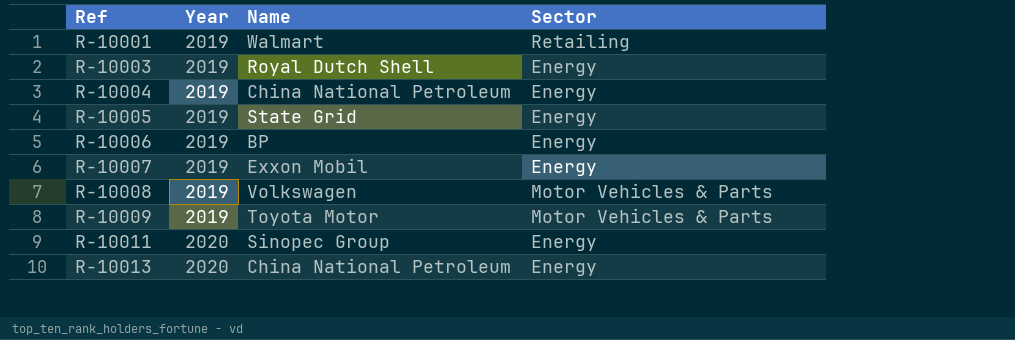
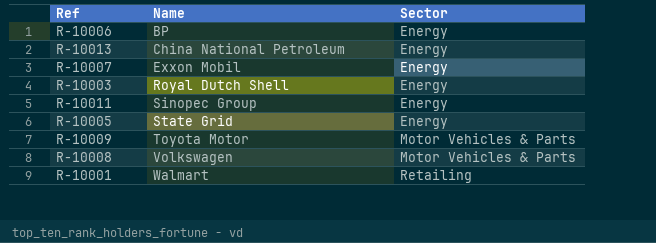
row order: Ref ascending -> Name ascending
column Year | position: 2 -> none
row R-10004: 2019 | China National Petroleum | Energy -> none

